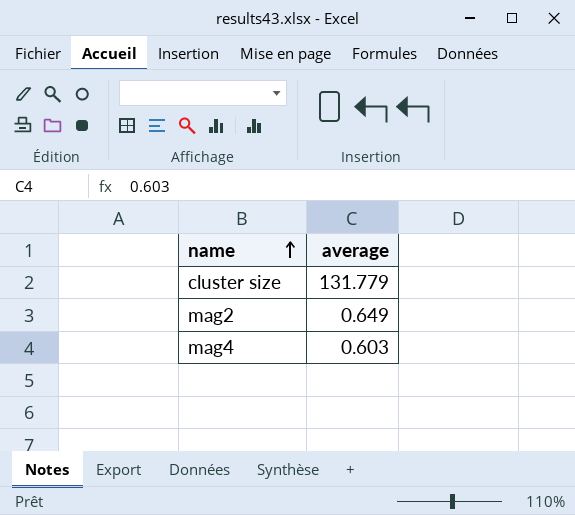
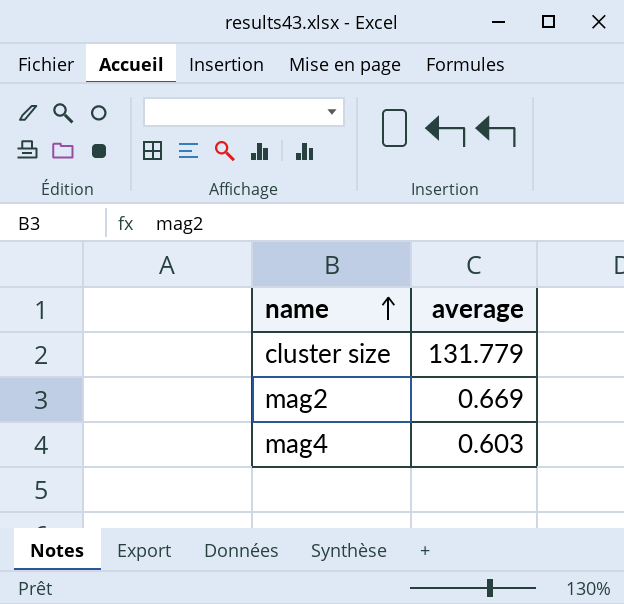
mag2 | average: 0.649 -> 0.669

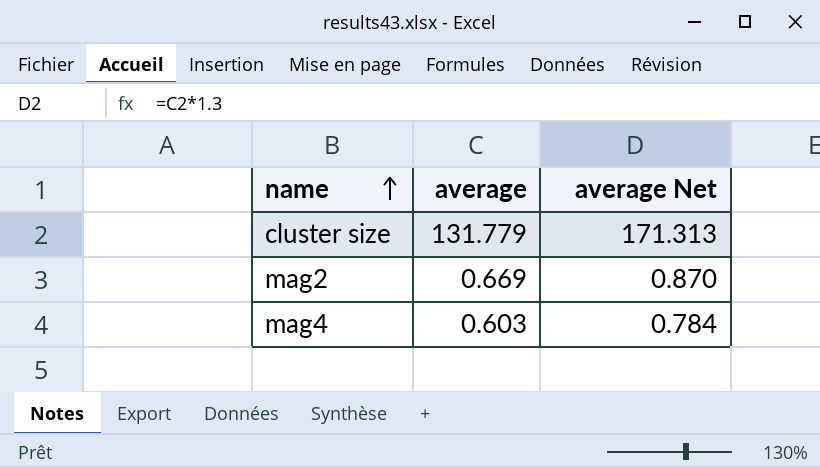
column average Net | formula: none -> [average] * 1.3

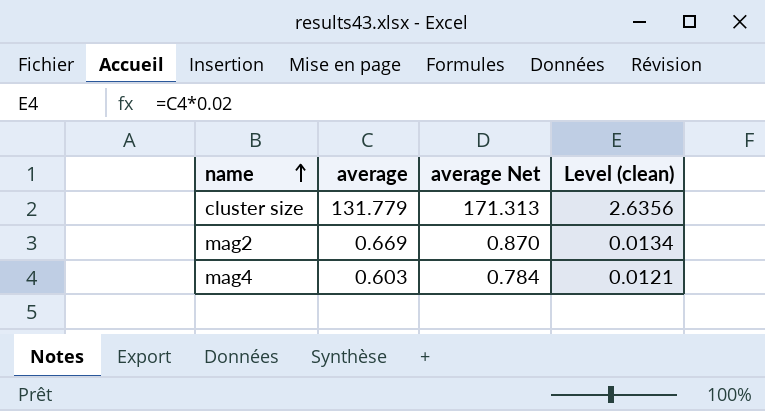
column Level (clean) | formula: none -> [average] * 0.02

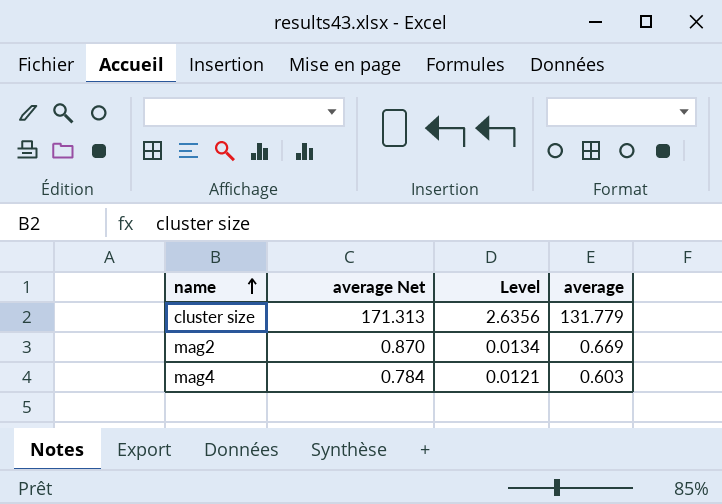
column name: Level (clean) -> Level
column average | position: 2 -> 4

